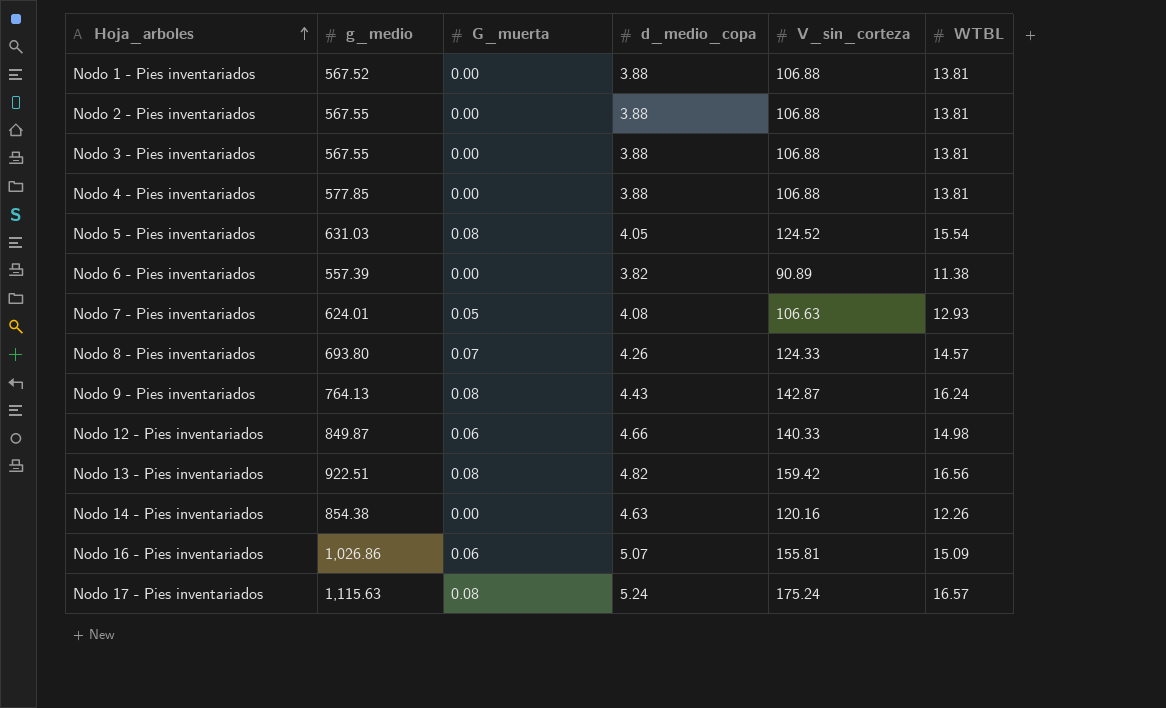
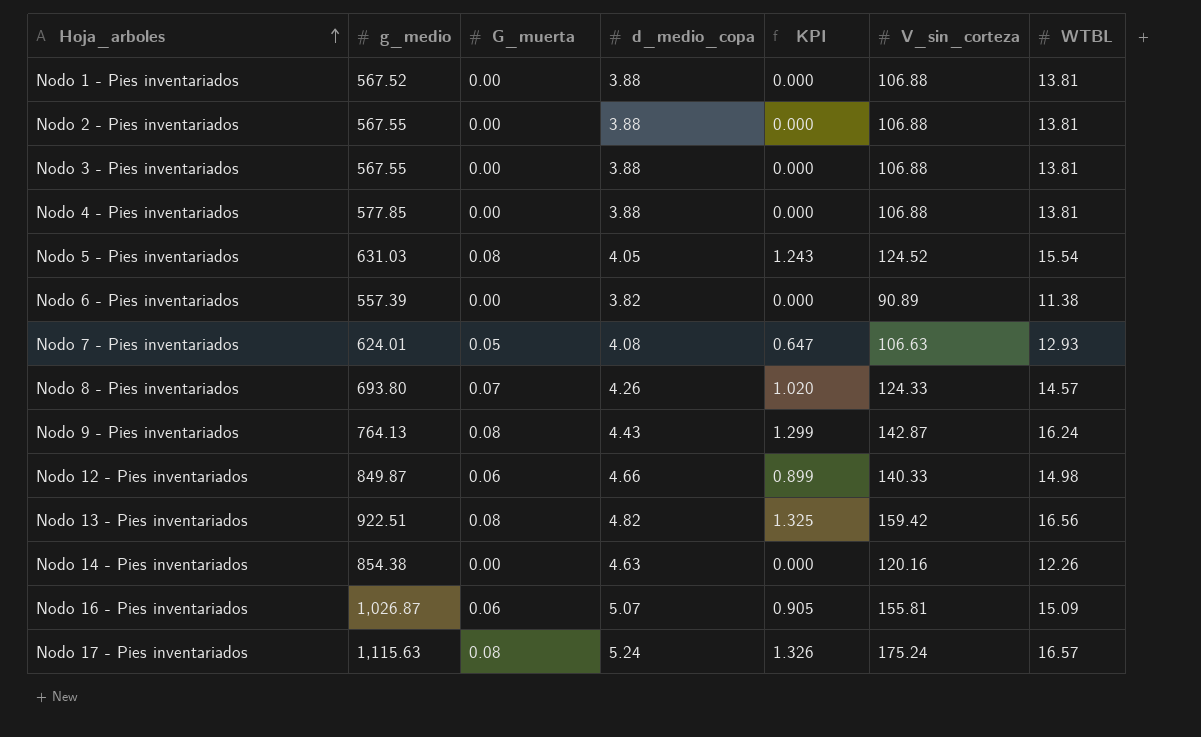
column KPI | formula: none -> [G_muerta] * [WTBL]
Nodo 16 - Pies inventariados | g_medio: 1,026.86 -> 1,026.87

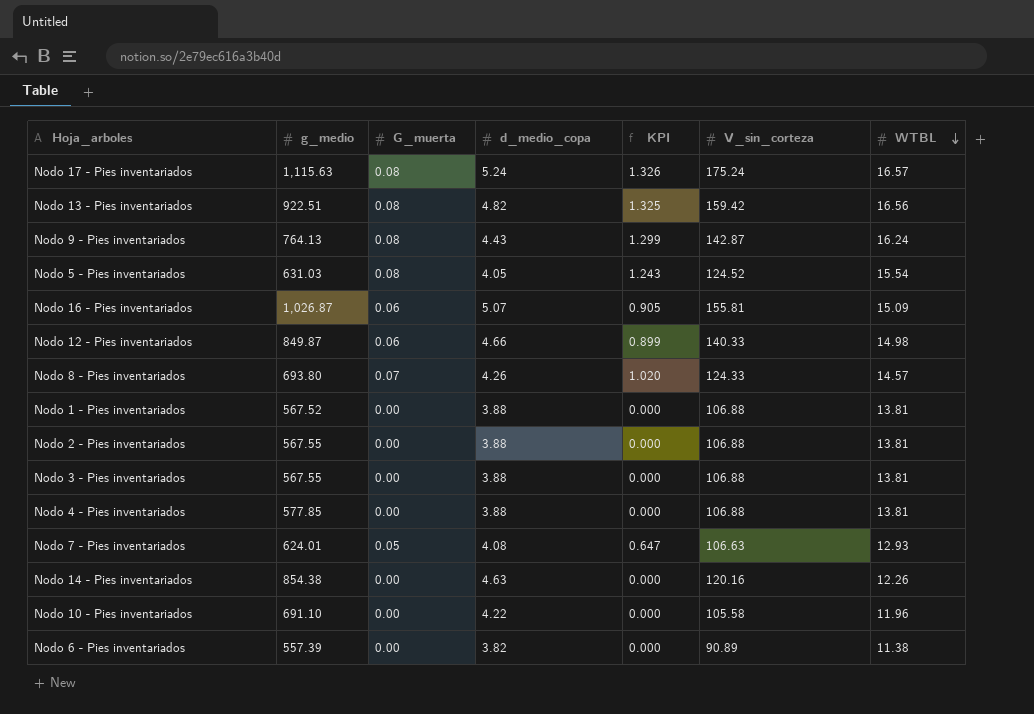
row order: Hoja_arboles ascending -> WTBL descending
row Nodo 10 - Pies inventariados: none -> 691.10 | 0.00 | 4.22 | 0.000 | 105.58 | 11.96

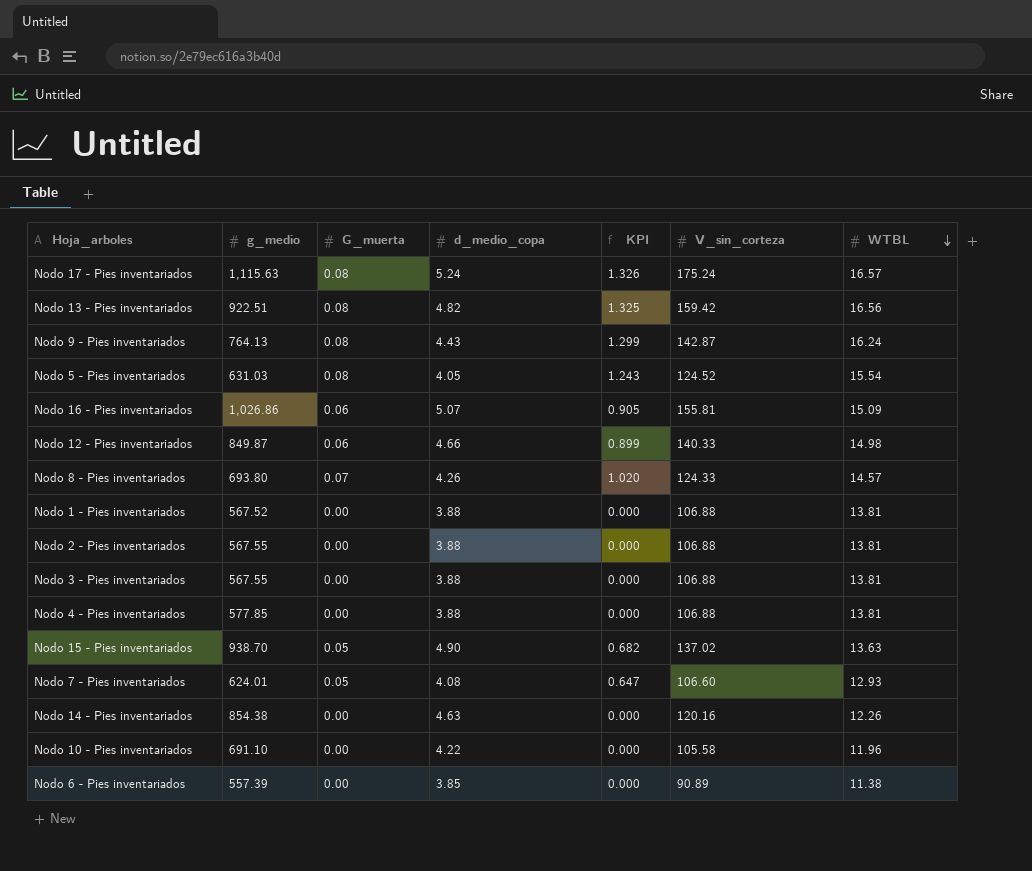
Nodo 16 - Pies inventariados | g_medio: 1,026.87 -> 1,026.86
row Nodo 15 - Pies inventariados: none -> 938.70 | 0.05 | 4.90 | 0.682 | 137.02 | 13.63
Nodo 7 - Pies inventariados | V_sin_corteza: 106.63 -> 106.60
Nodo 6 - Pies inventariados | d_medio_copa: 3.82 -> 3.85

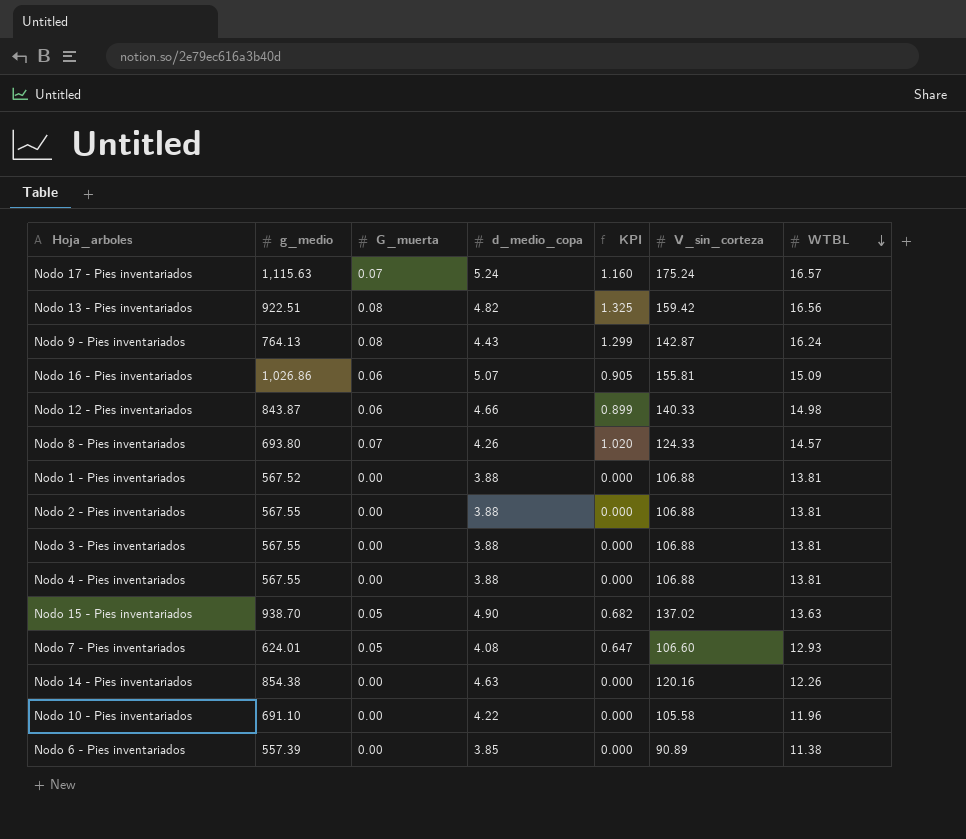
row Nodo 5 - Pies inventariados: 631.03 | 0.08 | 4.05 | 1.243 | 124.52 | 15.54 -> none
Nodo 17 - Pies inventariados | G_muerta: 0.08 -> 0.07
Nodo 17 - Pies inventariados | KPI: 1.326 -> 1.160
Nodo 12 - Pies inventariados | g_medio: 849.87 -> 843.87
Nodo 4 - Pies inventariados | g_medio: 577.85 -> 567.55

